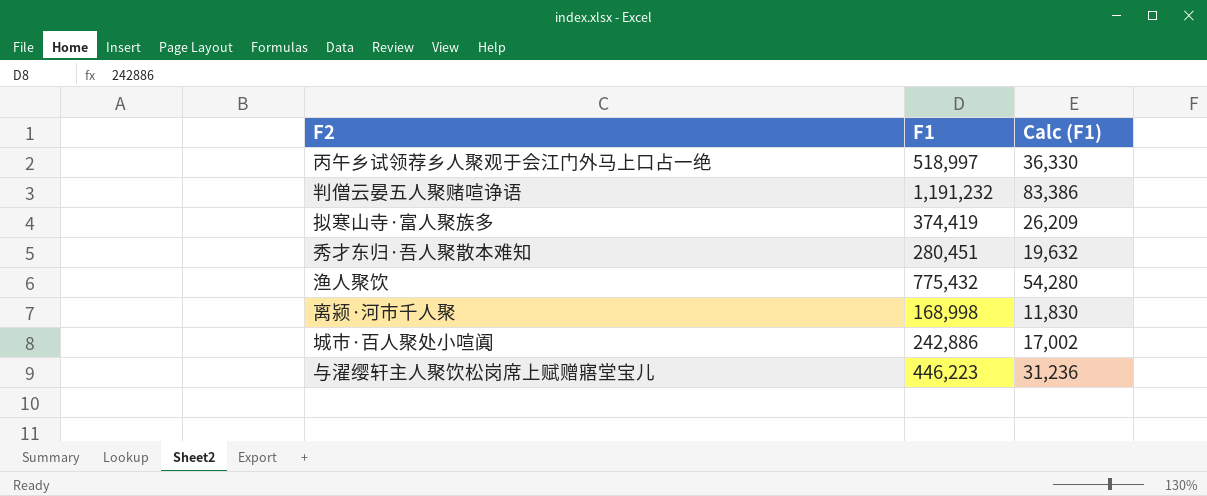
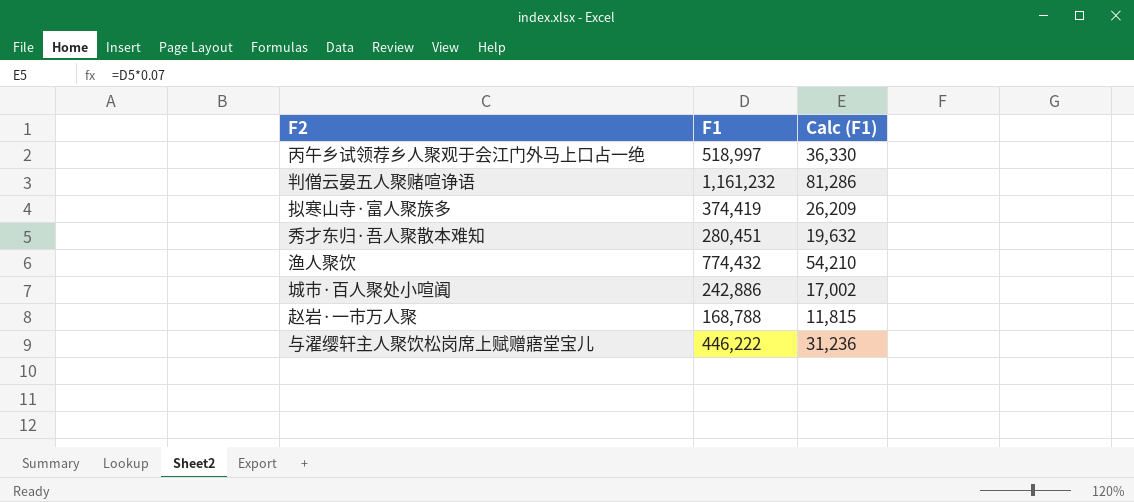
row 离颍·河市千人聚: 168,998 | 11,830 -> none
判僧云晏五人聚赌喧诤语 | F1: 1,191,232 -> 1,161,232
判僧云晏五人聚赌喧诤语 | Calc (F1): 83,386 -> 81,286
渔人聚饮 | F1: 775,432 -> 774,432
渔人聚饮 | Calc (F1): 54,280 -> 54,210
row 赵岩·一市万人聚: none -> 168,788 | 11,815
与濯缨轩主人聚饮松岗席上赋赠寤堂宝儿 | F1: 446,223 -> 446,222

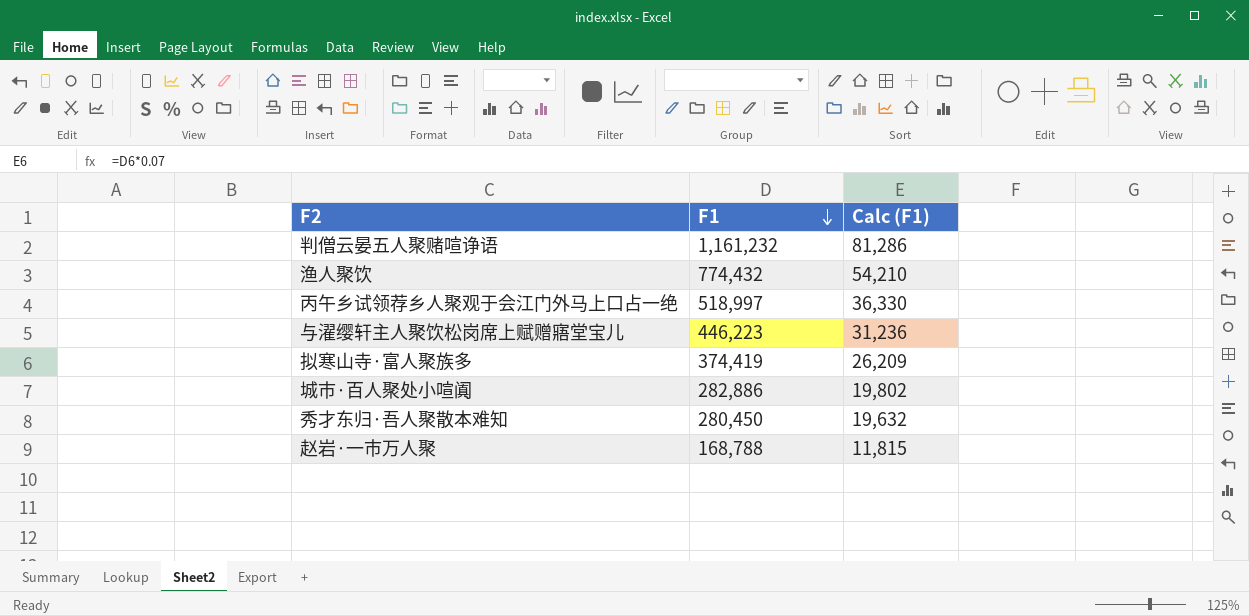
row order: none -> F1 descending
与濯缨轩主人聚饮松岗席上赋赠寤堂宝儿 | F1: 446,222 -> 446,223
城市·百人聚处小喧阗 | F1: 242,886 -> 282,886
城市·百人聚处小喧阗 | Calc (F1): 17,002 -> 19,802
秀才东归·吾人聚散本难知 | F1: 280,451 -> 280,450

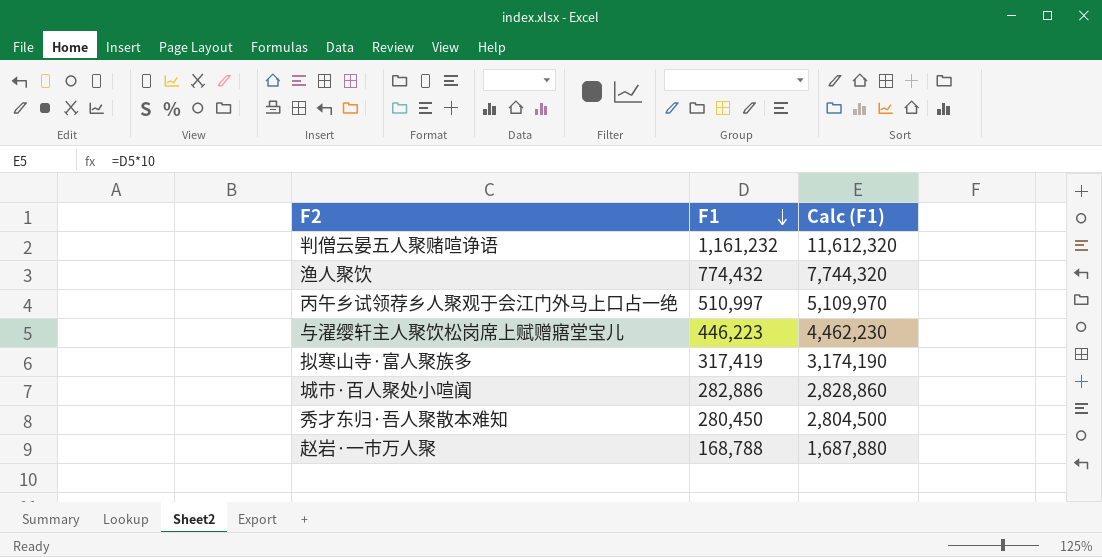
column Calc (F1) | formula: [F1] * 0.07 -> [F1] * 10
丙午乡试领荐乡人聚观于会江门外马上口占一绝 | F1: 518,997 -> 510,997
拟寒山寺·富人聚族多 | F1: 374,419 -> 317,419

